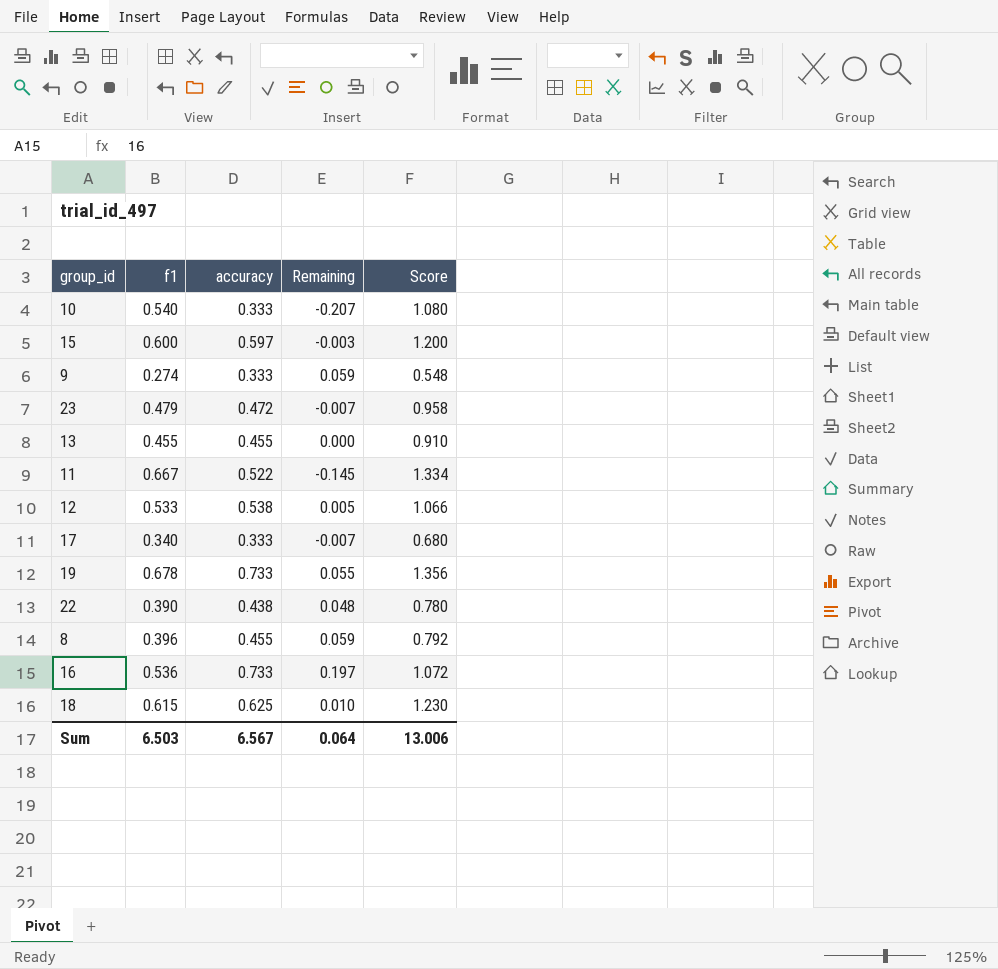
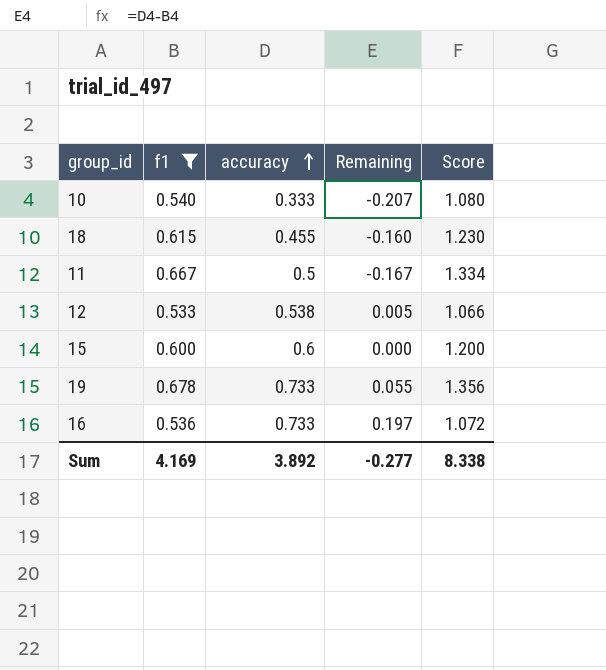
filter: none -> f1 >= 0.533
row order: none -> accuracy ascending
18 | accuracy: 0.625 -> 0.455
18 | Remaining: 0.010 -> -0.160
11 | accuracy: 0.522 -> 0.5
11 | Remaining: -0.145 -> -0.167
15 | accuracy: 0.597 -> 0.6
15 | Remaining: -0.003 -> 0.000
Sum | f1: 6.503 -> 4.169
Sum | accuracy: 6.567 -> 3.892
Sum | Remaining: 0.064 -> -0.277
Sum | Score: 13.006 -> 8.338

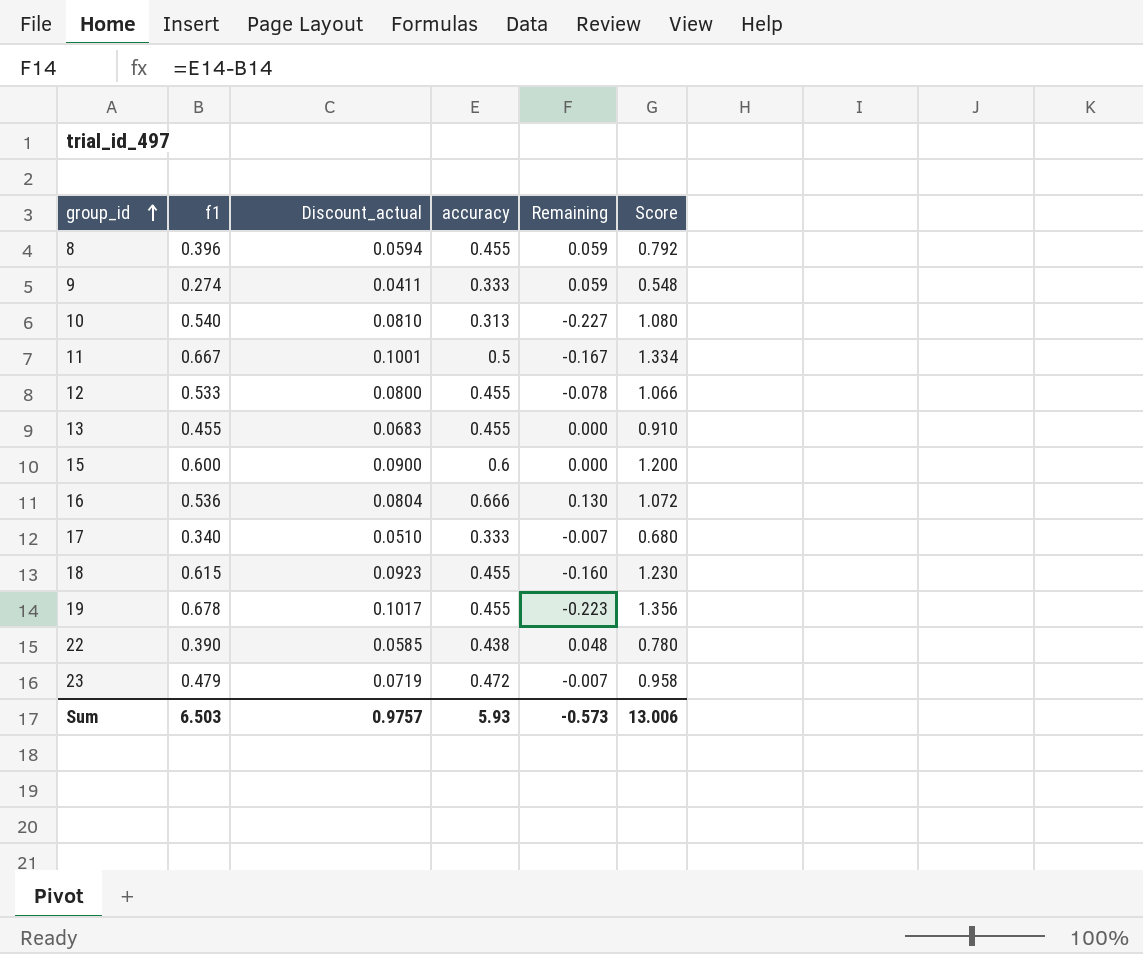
filter: f1 >= 0.533 -> none
row order: accuracy ascending -> group_id ascending
column Discount_actual | formula: none -> [f1] * 0.15
10 | accuracy: 0.333 -> 0.313
10 | Remaining: -0.207 -> -0.227
12 | accuracy: 0.538 -> 0.455
12 | Remaining: 0.005 -> -0.078
16 | accuracy: 0.733 -> 0.666
16 | Remaining: 0.197 -> 0.130
19 | accuracy: 0.733 -> 0.455
19 | Remaining: 0.055 -> -0.223
Sum | f1: 4.169 -> 6.503
Sum | accuracy: 3.892 -> 5.93
Sum | Remaining: -0.277 -> -0.573
Sum | Score: 8.338 -> 13.006

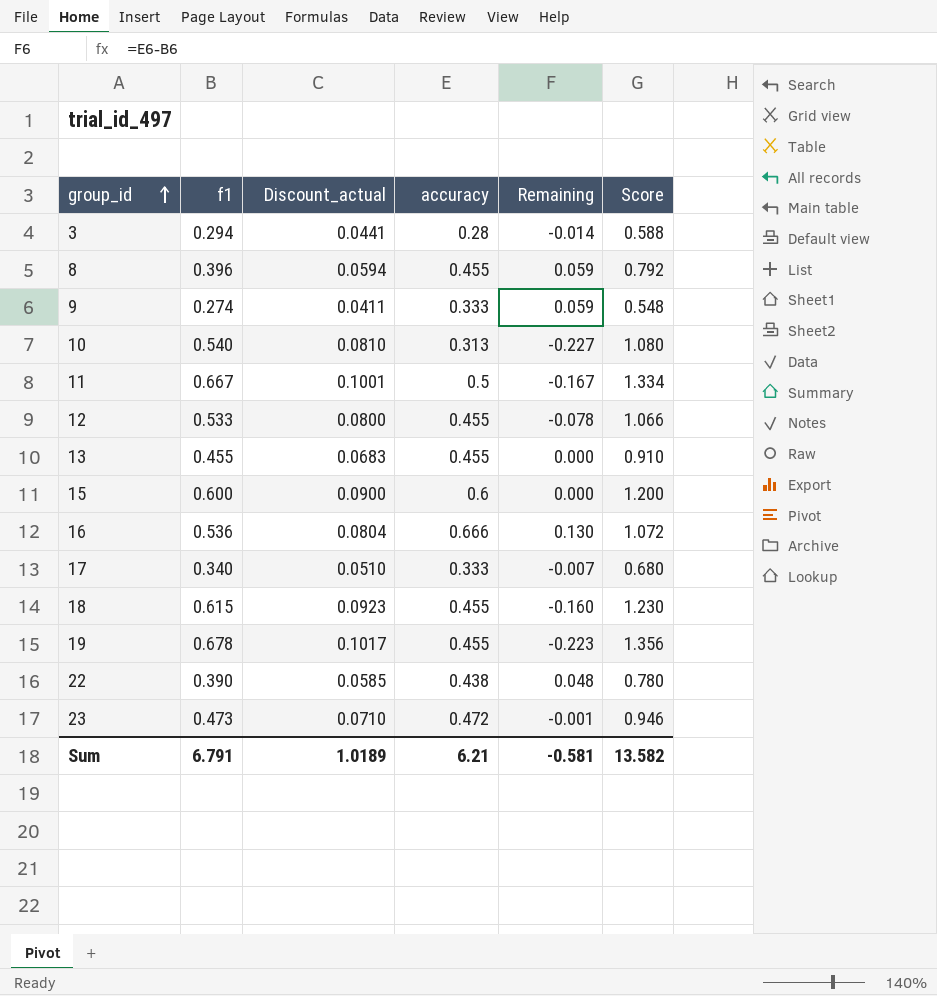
row 3: none -> 0.294 | 0.0441 | 0.28 | -0.014 | 0.588
23 | f1: 0.479 -> 0.473
23 | Discount_actual: 0.0719 -> 0.0710
23 | Remaining: -0.007 -> -0.001
23 | Score: 0.958 -> 0.946
Sum | f1: 6.503 -> 6.791
Sum | Discount_actual: 0.9757 -> 1.0189
Sum | accuracy: 5.93 -> 6.21
Sum | Remaining: -0.573 -> -0.581
Sum | Score: 13.006 -> 13.582

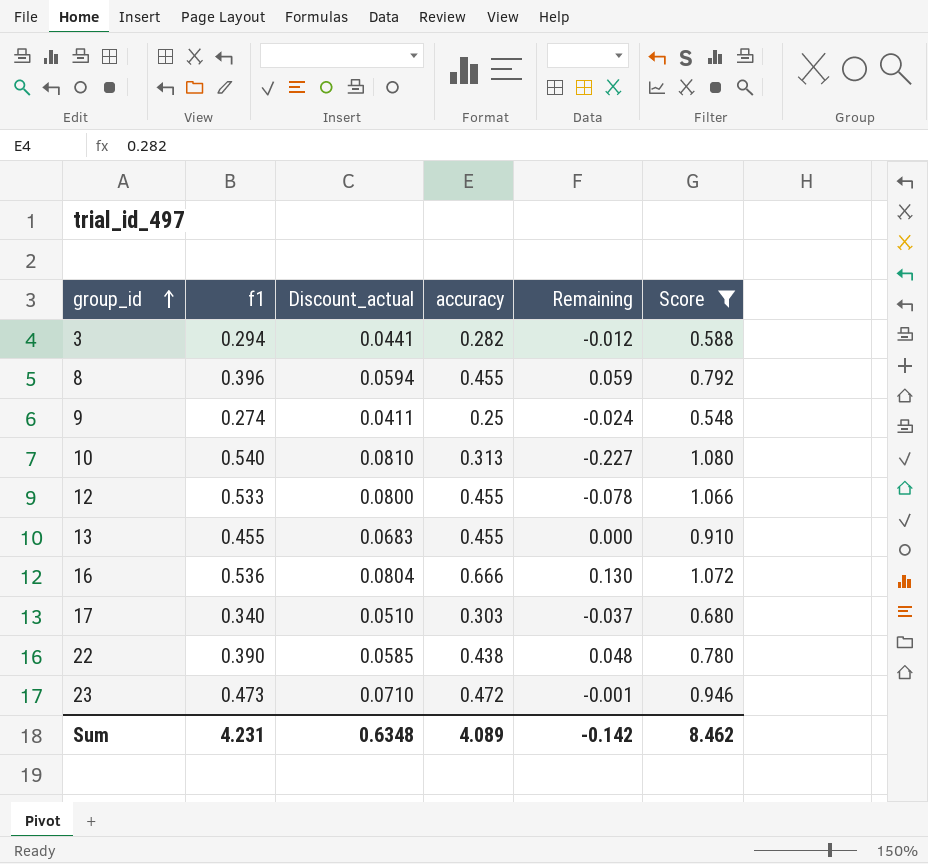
filter: none -> Score <= 1.080
3 | accuracy: 0.28 -> 0.282
3 | Remaining: -0.014 -> -0.012
9 | accuracy: 0.333 -> 0.25
9 | Remaining: 0.059 -> -0.024
17 | accuracy: 0.333 -> 0.303
17 | Remaining: -0.007 -> -0.037
Sum | f1: 6.791 -> 4.231
Sum | Discount_actual: 1.0189 -> 0.6348
Sum | accuracy: 6.21 -> 4.089
Sum | Remaining: -0.581 -> -0.142
Sum | Score: 13.582 -> 8.462

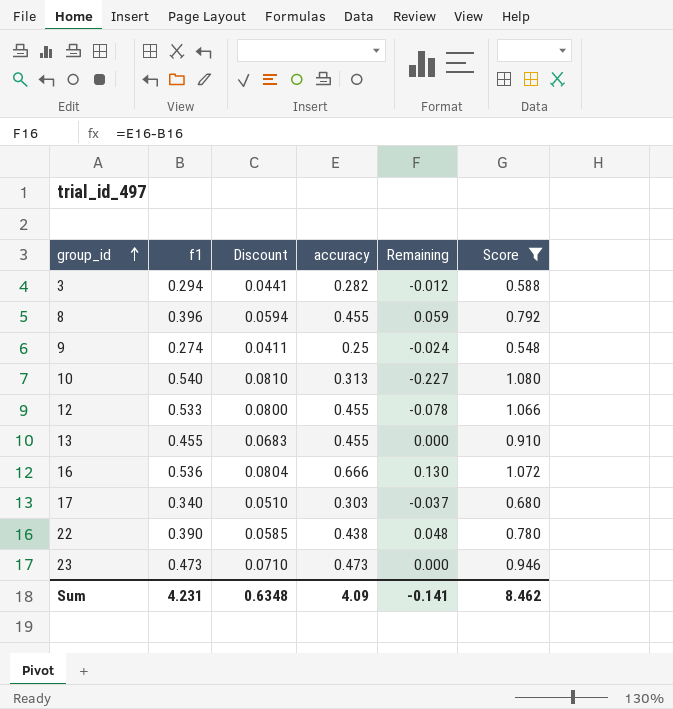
column name: Discount_actual -> Discount
23 | accuracy: 0.472 -> 0.473
23 | Remaining: -0.001 -> 0.000
Sum | accuracy: 4.089 -> 4.09
Sum | Remaining: -0.142 -> -0.141

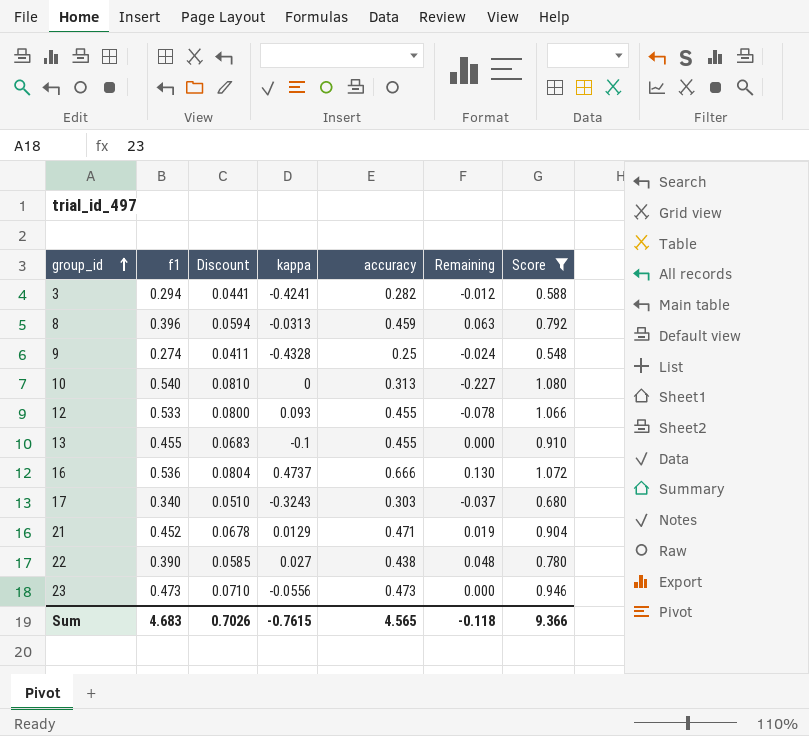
column kappa | position: none -> 4
8 | accuracy: 0.455 -> 0.459
8 | Remaining: 0.059 -> 0.063
row 21: none -> 0.452 | 0.0678 | 0.0129 | 0.471 | 0.019 | 0.904
Sum | f1: 4.231 -> 4.683
Sum | Discount: 0.6348 -> 0.7026
Sum | accuracy: 4.09 -> 4.565
Sum | Remaining: -0.141 -> -0.118
Sum | Score: 8.462 -> 9.366

